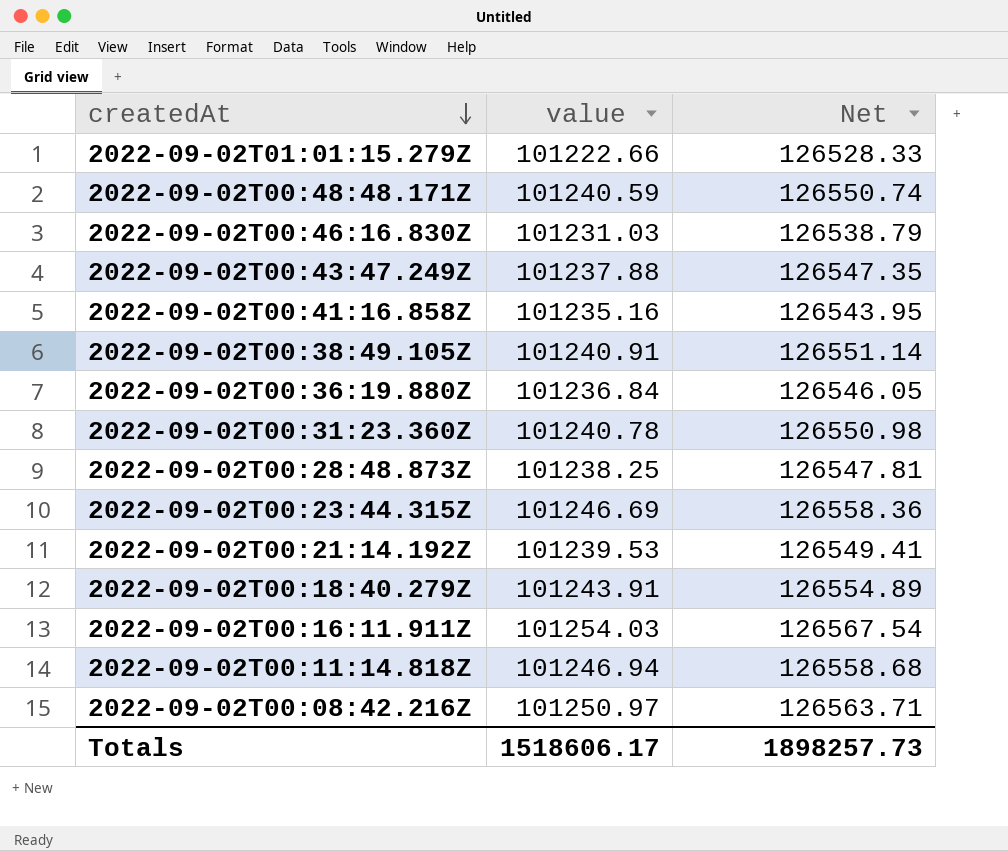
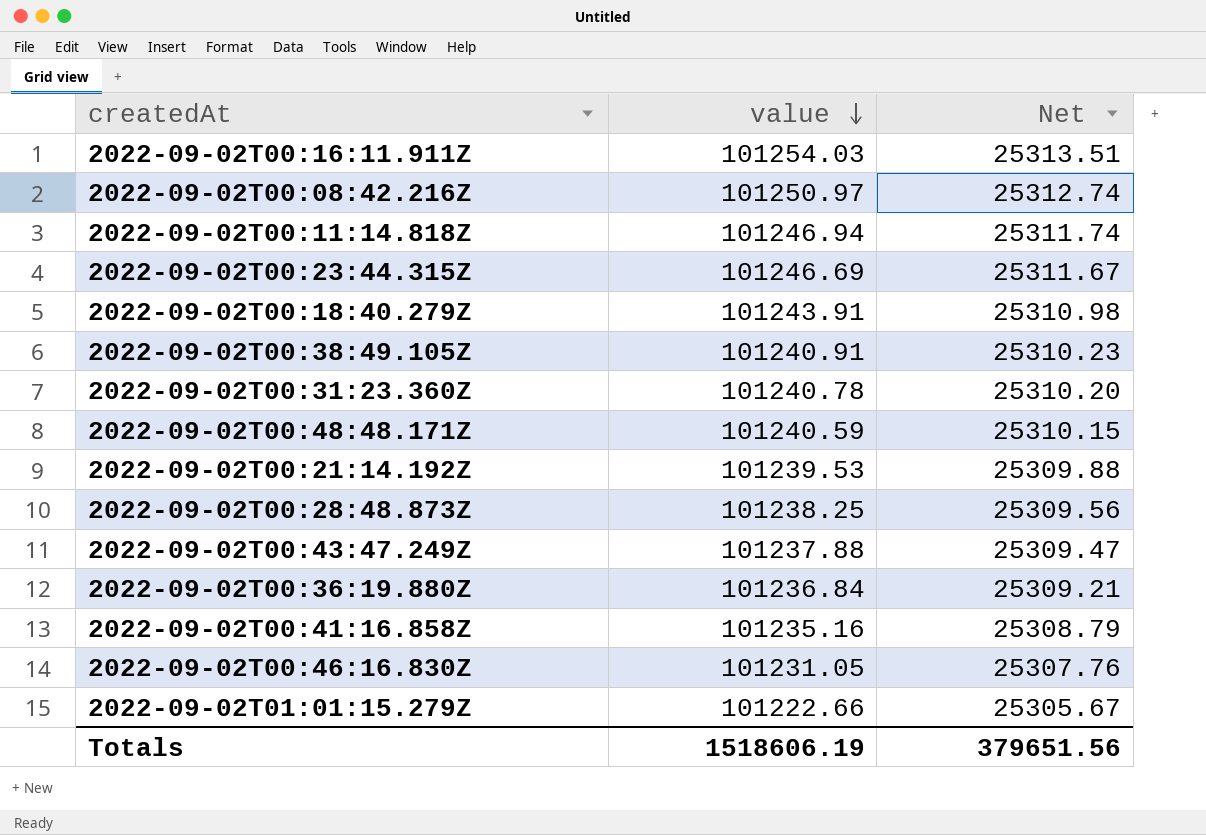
row order: createdAt descending -> value descending
column Net | formula: [value] * 1.25 -> [value] * 0.25
2022-09-02T00:46:16.830Z | value: 101231.03 -> 101231.05
Totals | value: 1518606.17 -> 1518606.19
Totals | Net: 1898257.73 -> 379651.56

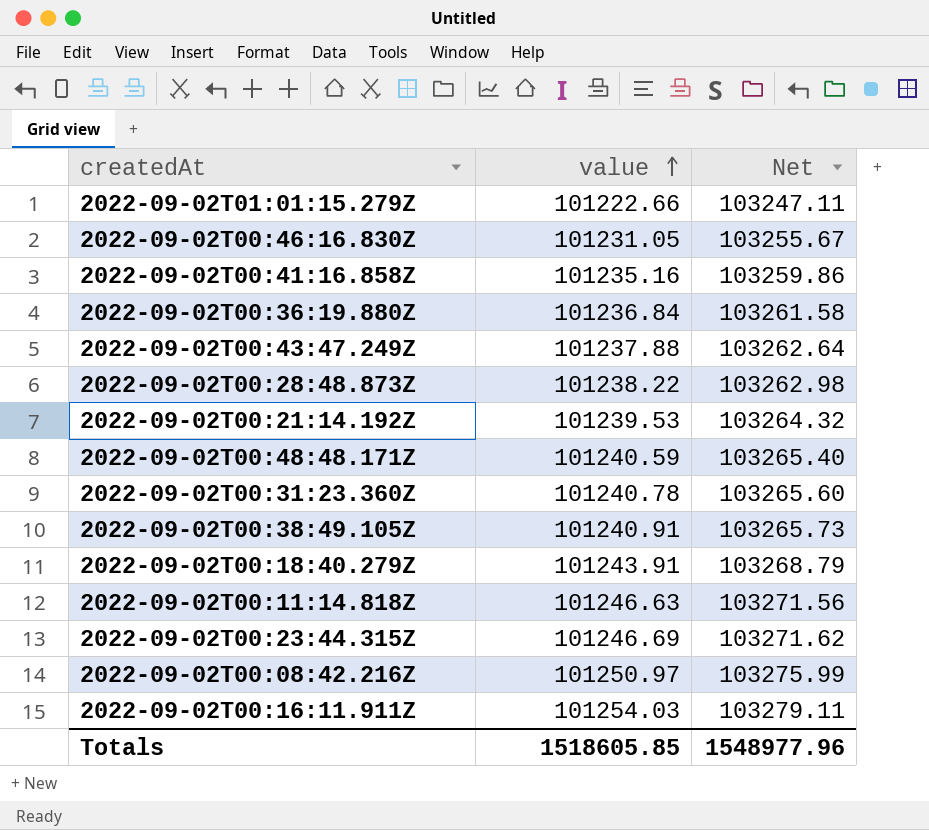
row order: value descending -> value ascending
column Net | formula: [value] * 0.25 -> [value] * 1.02
2022-09-02T00:28:48.873Z | value: 101238.25 -> 101238.22
2022-09-02T00:11:14.818Z | value: 101246.94 -> 101246.63
Totals | value: 1518606.19 -> 1518605.85
Totals | Net: 379651.56 -> 1548977.96

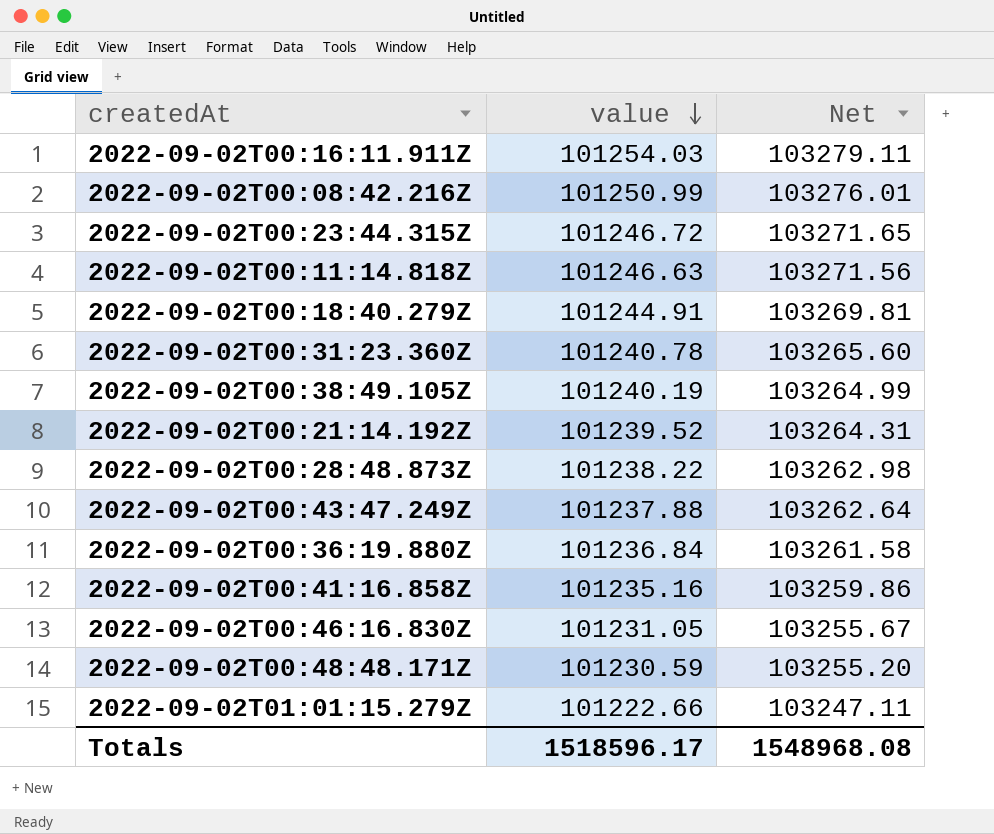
row order: value ascending -> value descending
2022-09-02T00:08:42.216Z | value: 101250.97 -> 101250.99
2022-09-02T00:08:42.216Z | Net: 103275.99 -> 103276.01
2022-09-02T00:23:44.315Z | value: 101246.69 -> 101246.72
2022-09-02T00:23:44.315Z | Net: 103271.62 -> 103271.65
2022-09-02T00:18:40.279Z | value: 101243.91 -> 101244.91
2022-09-02T00:18:40.279Z | Net: 103268.79 -> 103269.81
2022-09-02T00:38:49.105Z | value: 101240.91 -> 101240.19
2022-09-02T00:38:49.105Z | Net: 103265.73 -> 103264.99
2022-09-02T00:21:14.192Z | value: 101239.53 -> 101239.52
2022-09-02T00:21:14.192Z | Net: 103264.32 -> 103264.31
2022-09-02T00:48:48.171Z | value: 101240.59 -> 101230.59
2022-09-02T00:48:48.171Z | Net: 103265.40 -> 103255.20
Totals | value: 1518605.85 -> 1518596.17
Totals | Net: 1548977.96 -> 1548968.08

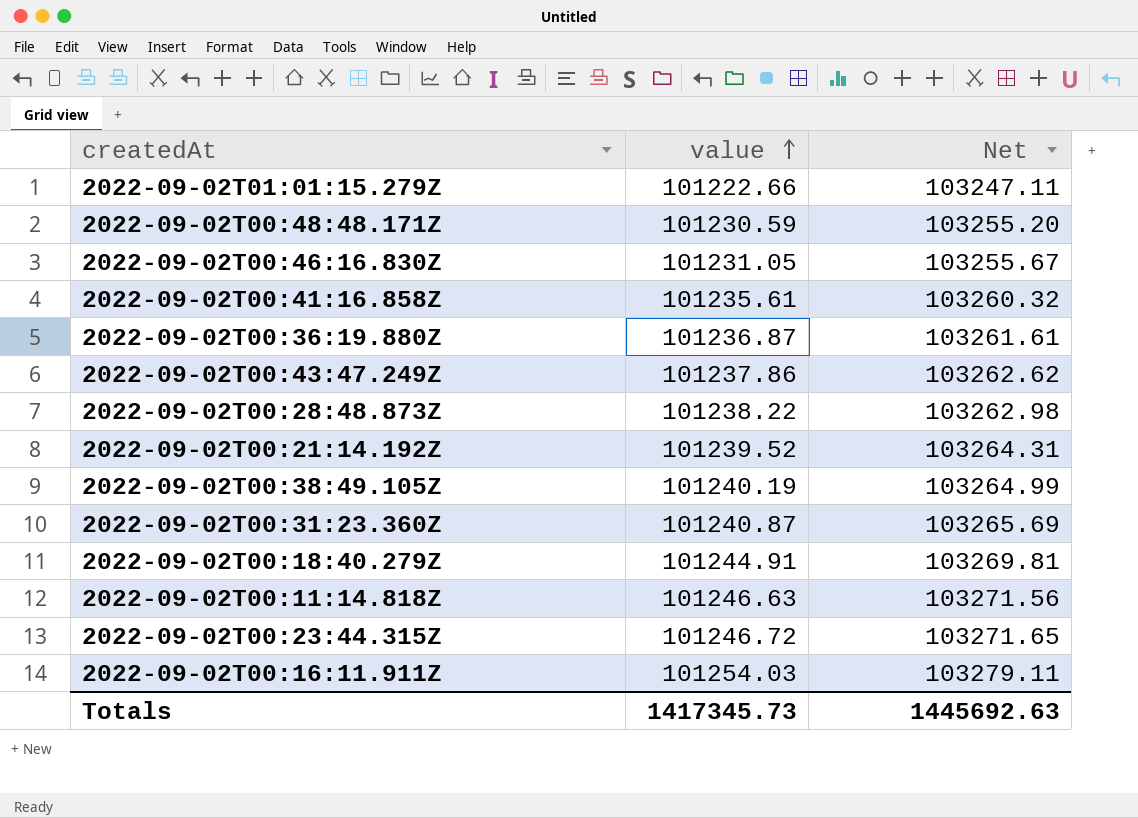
row order: value descending -> value ascending
row 2022-09-02T00:08:42.216Z: 101250.99 | 103276.01 -> none
2022-09-02T00:41:16.858Z | value: 101235.16 -> 101235.61
2022-09-02T00:41:16.858Z | Net: 103259.86 -> 103260.32
2022-09-02T00:36:19.880Z | value: 101236.84 -> 101236.87
2022-09-02T00:36:19.880Z | Net: 103261.58 -> 103261.61
2022-09-02T00:43:47.249Z | value: 101237.88 -> 101237.86
2022-09-02T00:43:47.249Z | Net: 103262.64 -> 103262.62
2022-09-02T00:31:23.360Z | value: 101240.78 -> 101240.87
2022-09-02T00:31:23.360Z | Net: 103265.60 -> 103265.69
Totals | value: 1518596.17 -> 1417345.73
Totals | Net: 1548968.08 -> 1445692.63

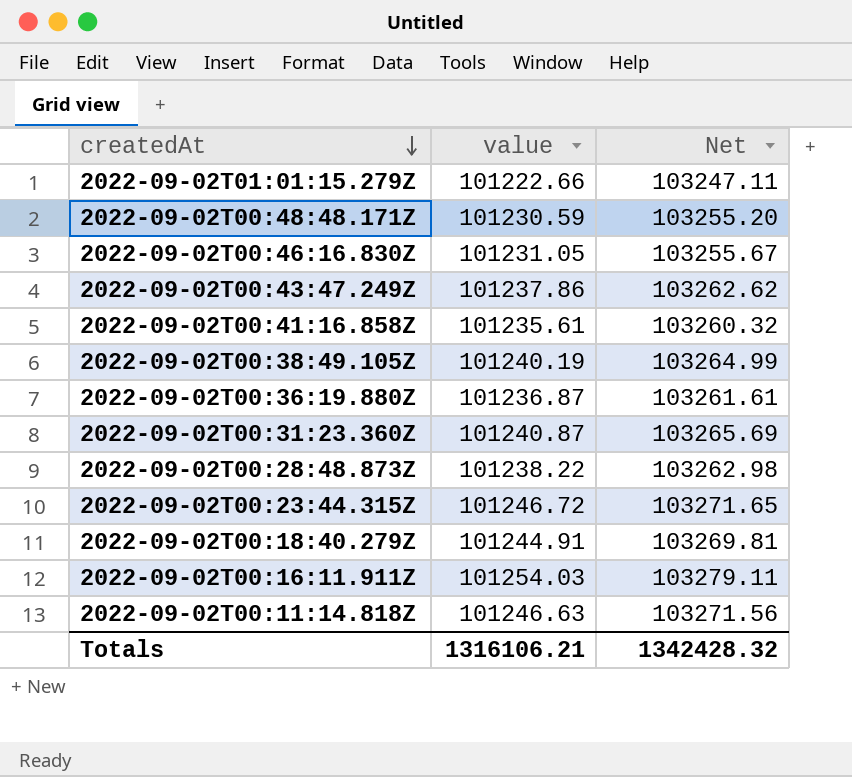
row order: value ascending -> createdAt descending
row 2022-09-02T00:21:14.192Z: 101239.52 | 103264.31 -> none
Totals | value: 1417345.73 -> 1316106.21
Totals | Net: 1445692.63 -> 1342428.32

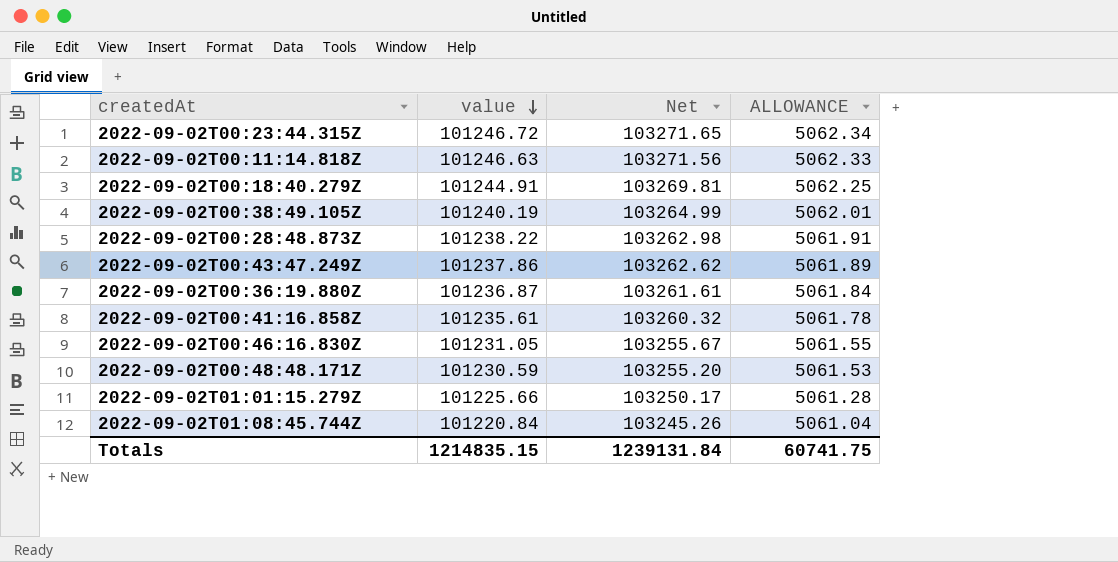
row order: createdAt descending -> value descending
column ALLOWANCE | formula: none -> [value] * 0.05
row 2022-09-02T00:31:23.360Z: 101240.87 | 103265.69 -> none
row 2022-09-02T00:16:11.911Z: 101254.03 | 103279.11 -> none
2022-09-02T01:01:15.279Z | value: 101222.66 -> 101225.66
2022-09-02T01:01:15.279Z | Net: 103247.11 -> 103250.17
row 2022-09-02T01:08:45.744Z: none -> 101220.84 | 103245.26 | 5061.04
Totals | value: 1316106.21 -> 1214835.15
Totals | Net: 1342428.32 -> 1239131.84

